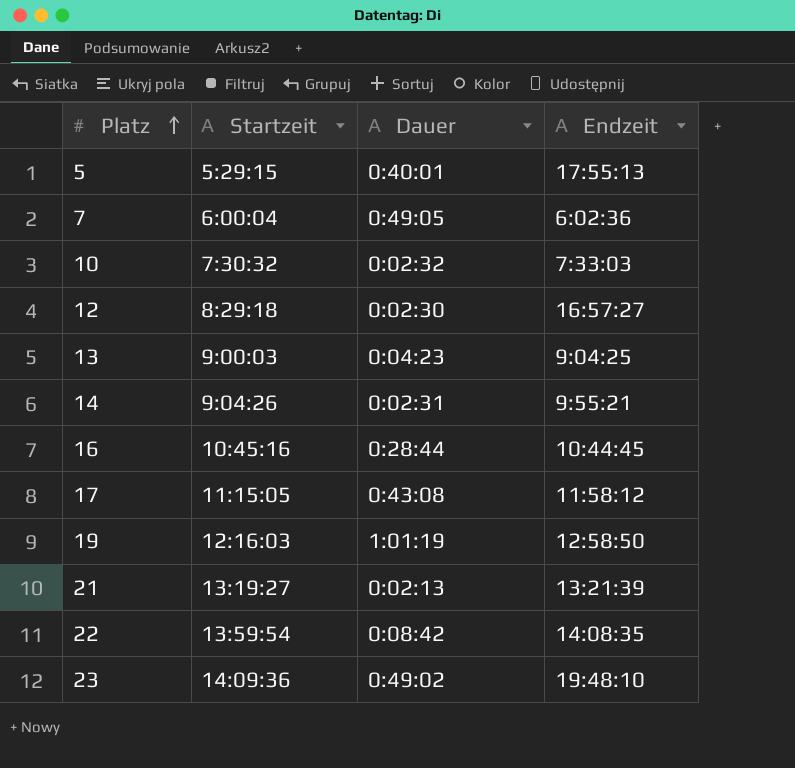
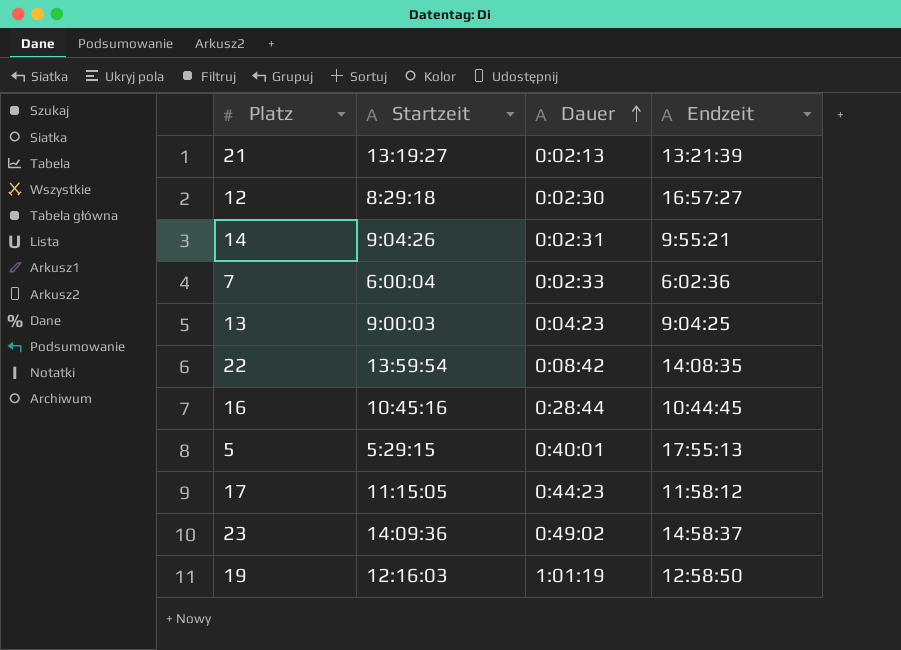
row order: Platz ascending -> Dauer ascending
row 10: 7:30:32 | 0:02:32 | 7:33:03 -> none
7 | Dauer: 0:49:05 -> 0:02:33
17 | Dauer: 0:43:08 -> 0:44:23
23 | Endzeit: 19:48:10 -> 14:58:37

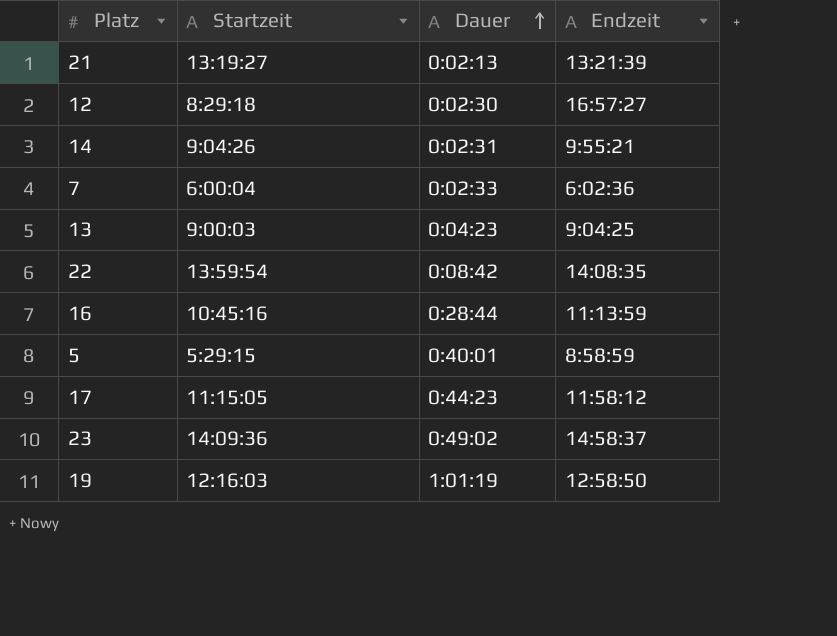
16 | Endzeit: 10:44:45 -> 11:13:59
5 | Endzeit: 17:55:13 -> 8:58:59

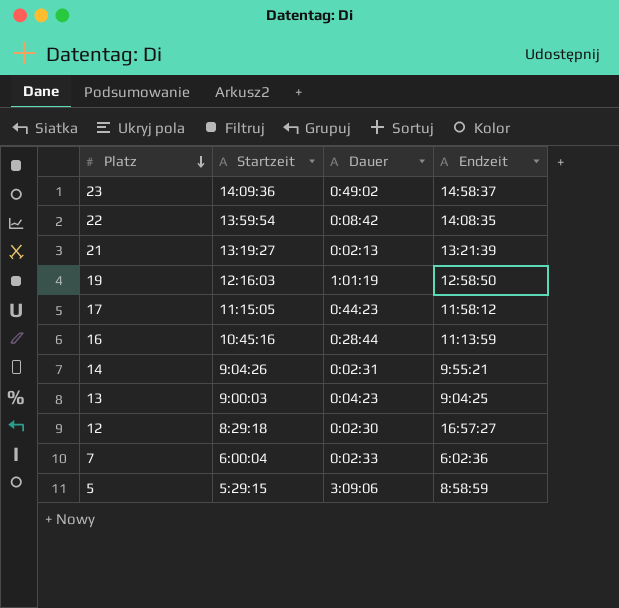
row order: Dauer ascending -> Platz descending
5 | Dauer: 0:40:01 -> 3:09:06

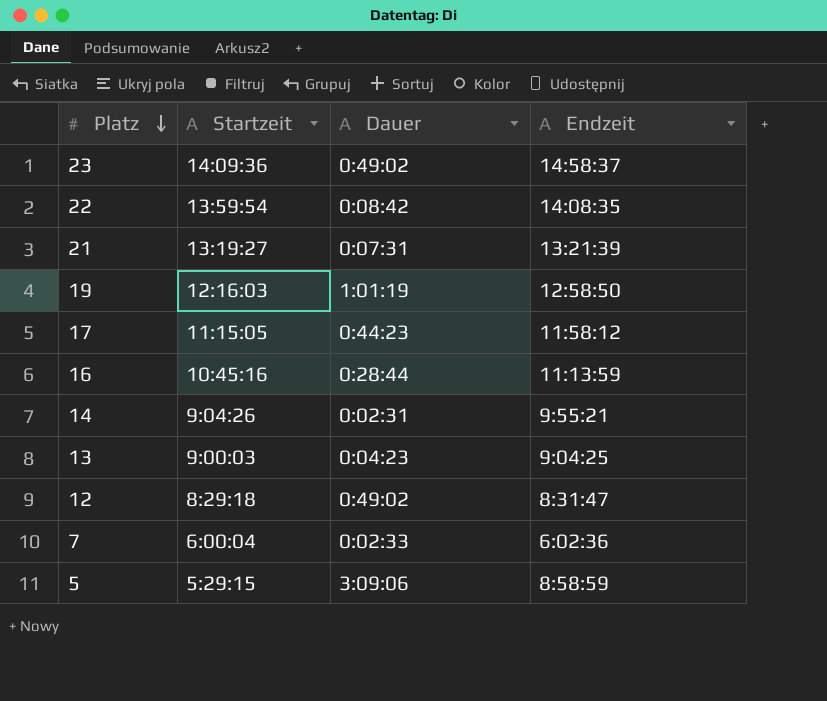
21 | Dauer: 0:02:13 -> 0:07:31
12 | Dauer: 0:02:30 -> 0:49:02
12 | Endzeit: 16:57:27 -> 8:31:47

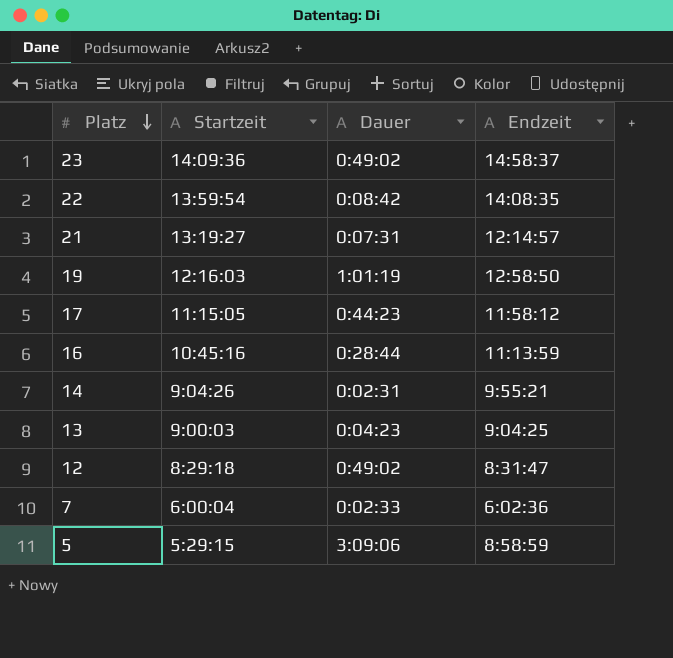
21 | Endzeit: 13:21:39 -> 12:14:57

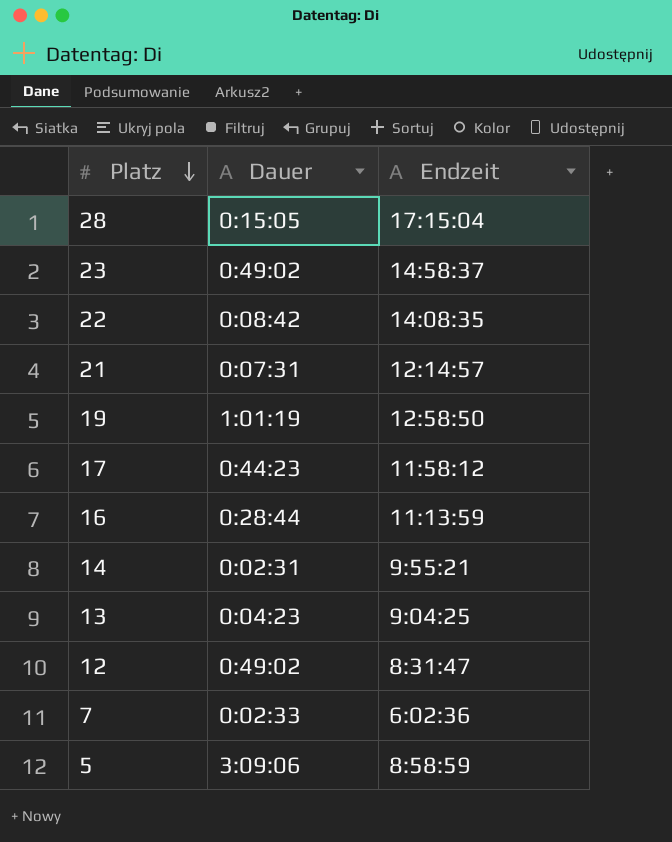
column Startzeit | position: 2 -> none
row 28: none -> 0:15:05 | 17:15:04

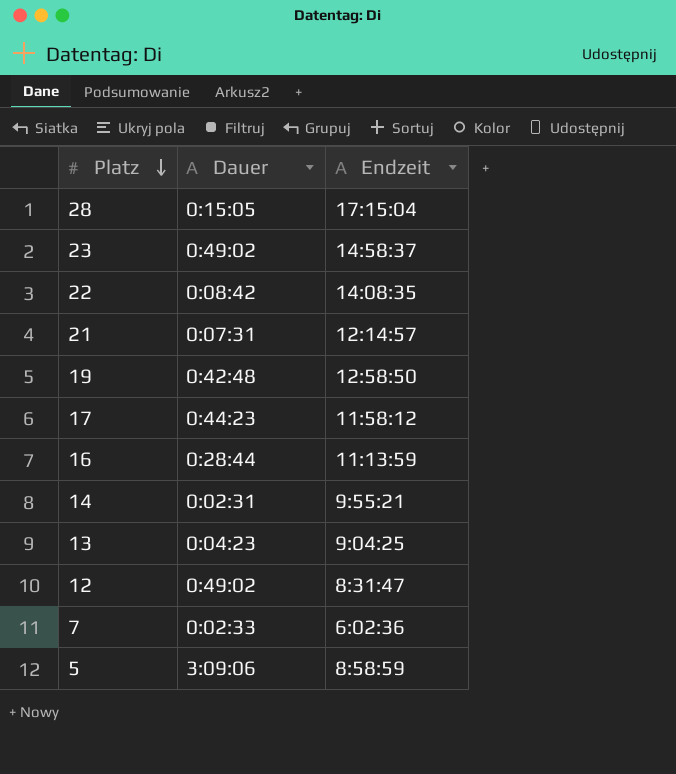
19 | Dauer: 1:01:19 -> 0:42:48

